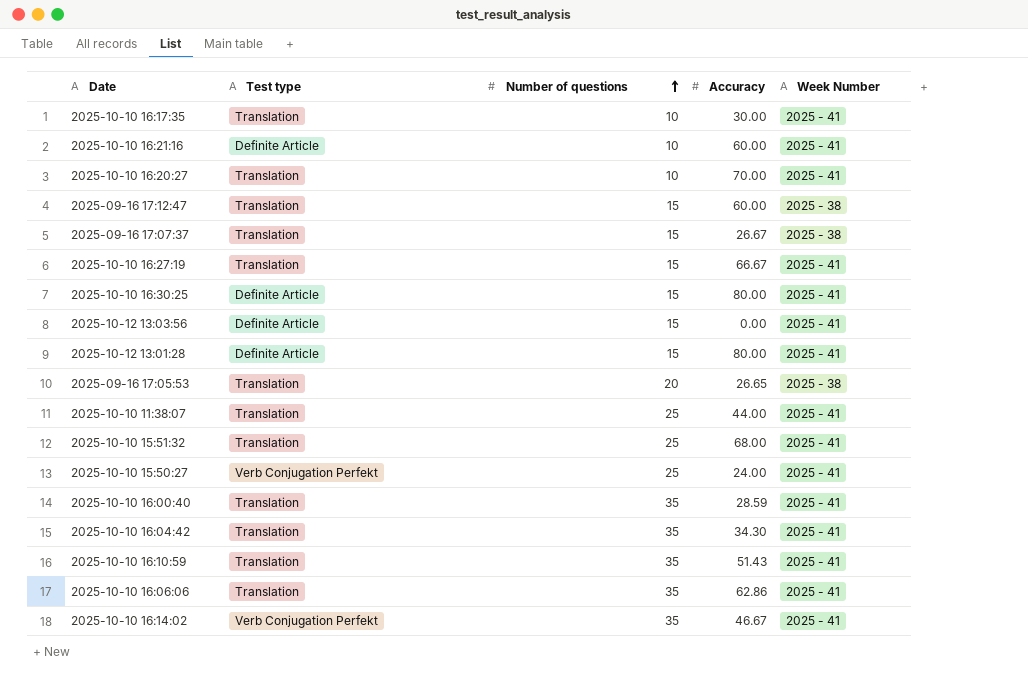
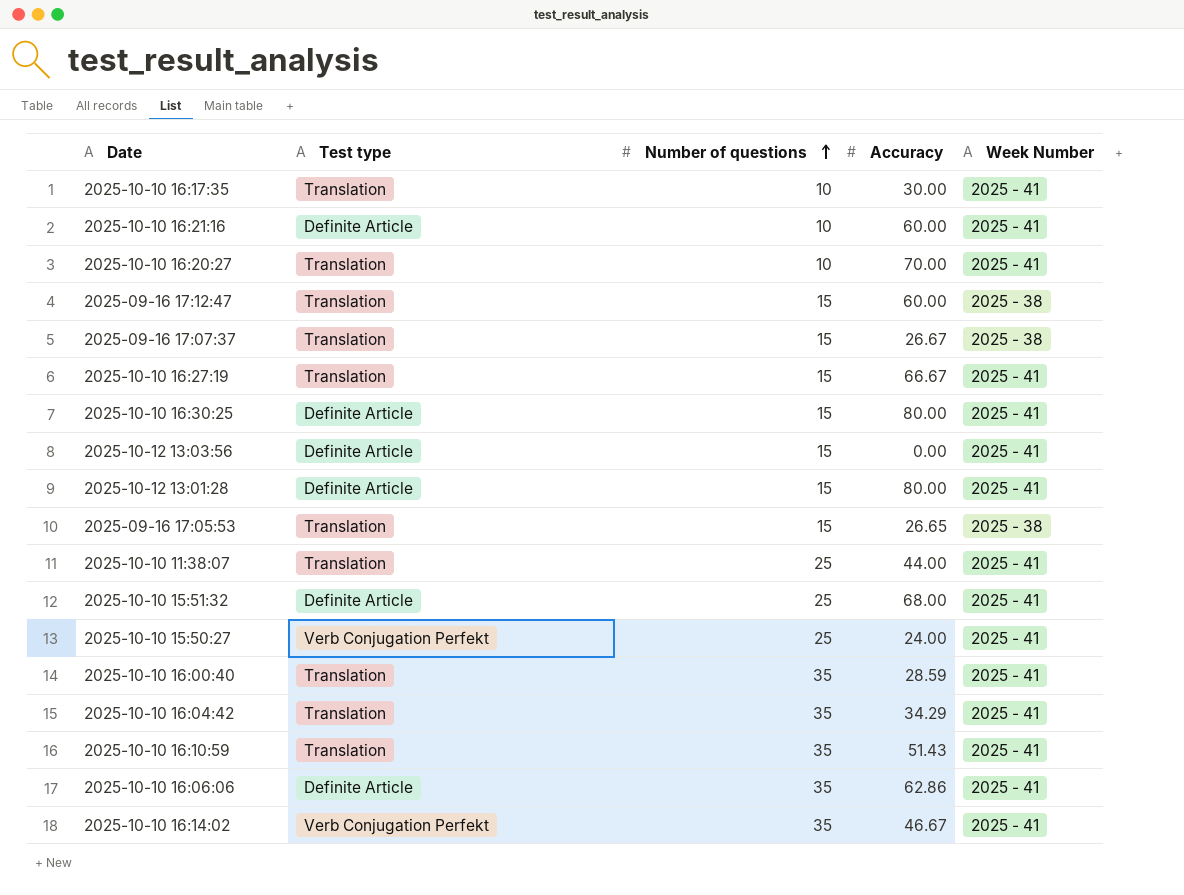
2025-09-16 17:05:53 | Number of questions: 20 -> 15
2025-10-10 15:51:32 | Test type: Translation -> Definite Article
2025-10-10 16:04:42 | Accuracy: 34.30 -> 34.29
2025-10-10 16:06:06 | Test type: Translation -> Definite Article

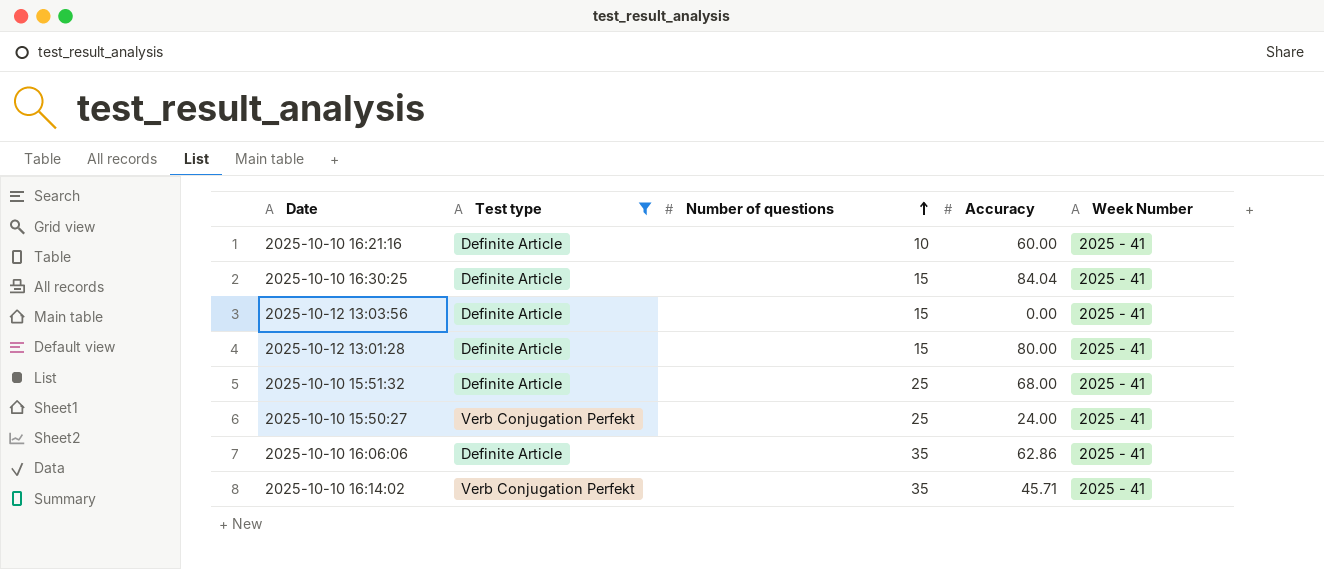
filter: none -> Test type != Translation
2025-10-10 16:30:25 | Accuracy: 80.00 -> 84.04
2025-10-10 16:14:02 | Accuracy: 46.67 -> 45.71

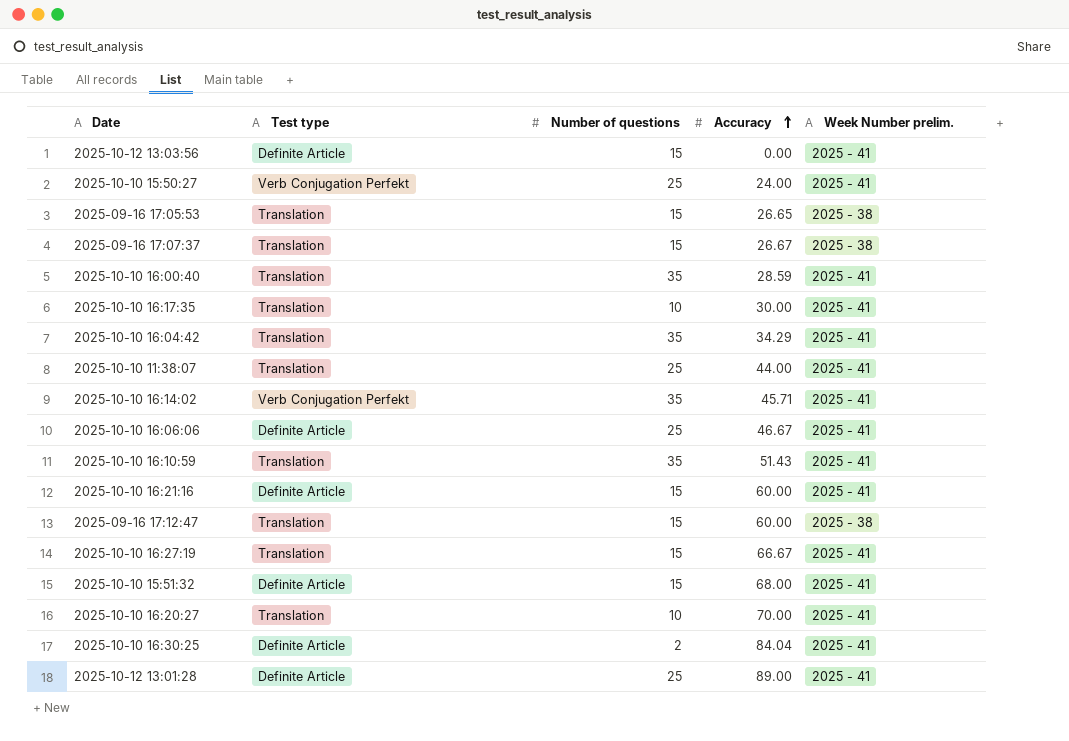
filter: Test type != Translation -> none
row order: Number of questions ascending -> Accuracy ascending
column name: Week Number -> Week Number prelim.
2025-10-10 16:06:06 | Number of questions: 35 -> 25
2025-10-10 16:06:06 | Accuracy: 62.86 -> 46.67
2025-10-10 16:21:16 | Number of questions: 10 -> 15
2025-10-10 15:51:32 | Number of questions: 25 -> 15
2025-10-10 16:30:25 | Number of questions: 15 -> 2
2025-10-12 13:01:28 | Number of questions: 15 -> 25
2025-10-12 13:01:28 | Accuracy: 80.00 -> 89.00

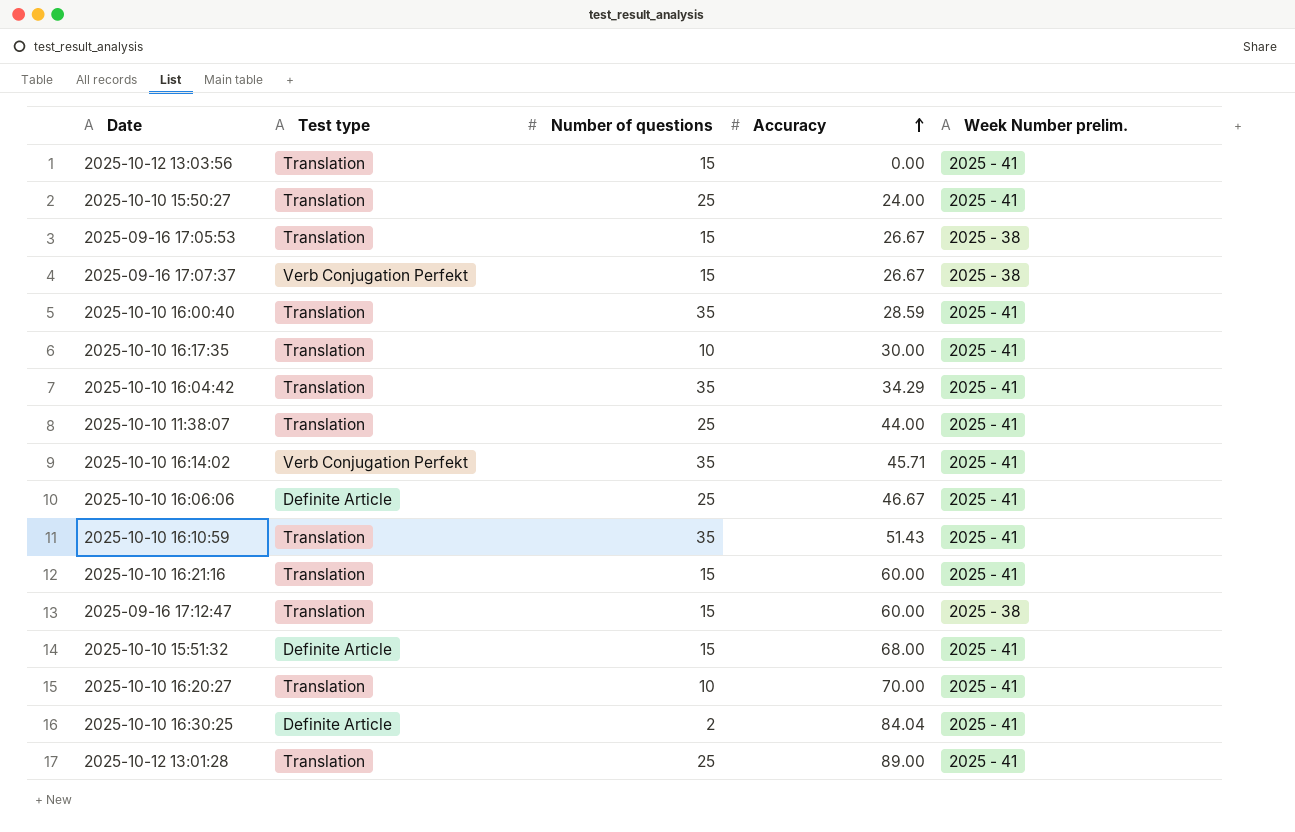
row 2025-10-10 16:27:19: Translation | 15 | 66.67 | 2025 - 41 -> none
2025-10-12 13:03:56 | Test type: Definite Article -> Translation
2025-10-10 15:50:27 | Test type: Verb Conjugation Perfekt -> Translation
2025-09-16 17:05:53 | Accuracy: 26.65 -> 26.67
2025-09-16 17:07:37 | Test type: Translation -> Verb Conjugation Perfekt
2025-10-10 16:21:16 | Test type: Definite Article -> Translation
2025-10-12 13:01:28 | Test type: Definite Article -> Translation

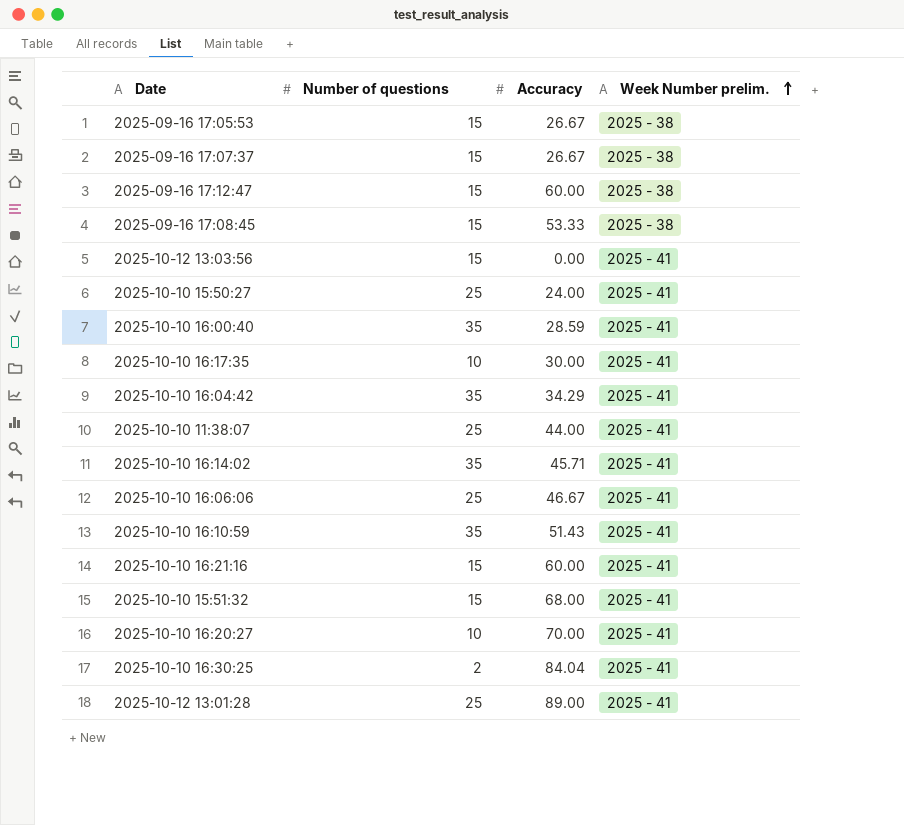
row order: Accuracy ascending -> Week Number prelim. ascending
column Test type | position: 2 -> none
row 2025-09-16 17:08:45: none -> 15 | 53.33 | 2025 - 38

